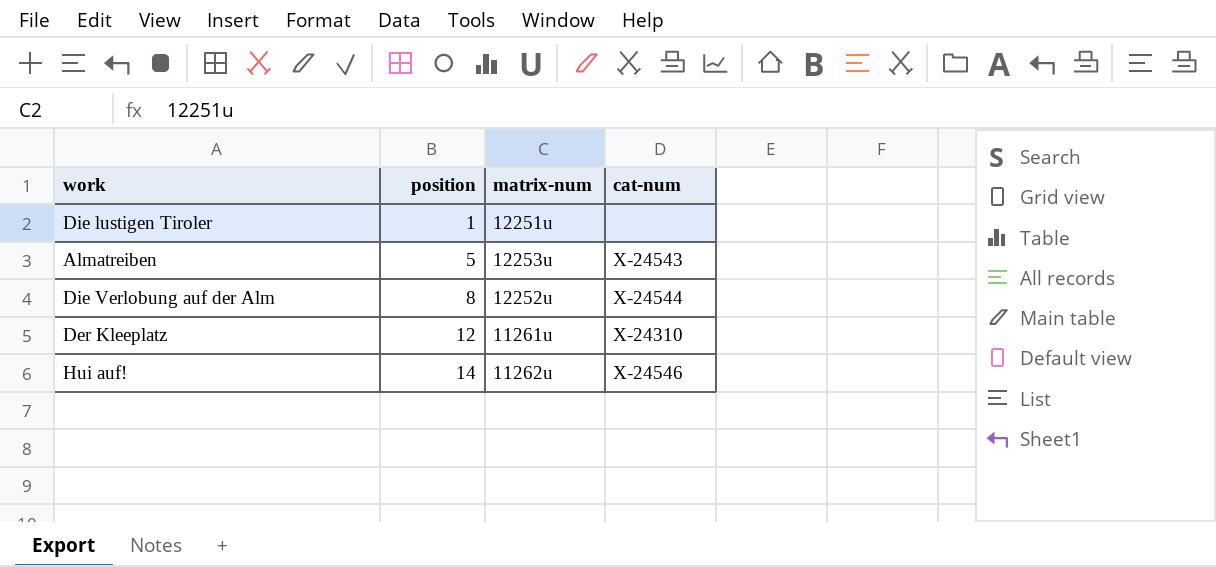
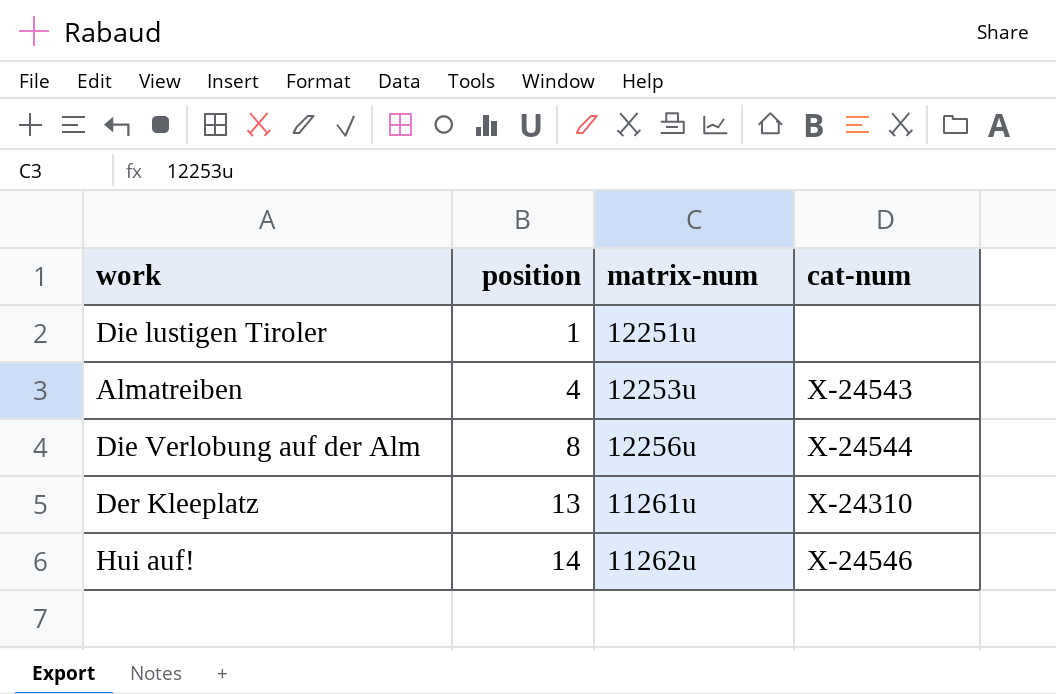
Almatreiben | position: 5 -> 4
Die Verlobung auf der Alm | matrix-num: 12252u -> 12256u
Der Kleeplatz | position: 12 -> 13

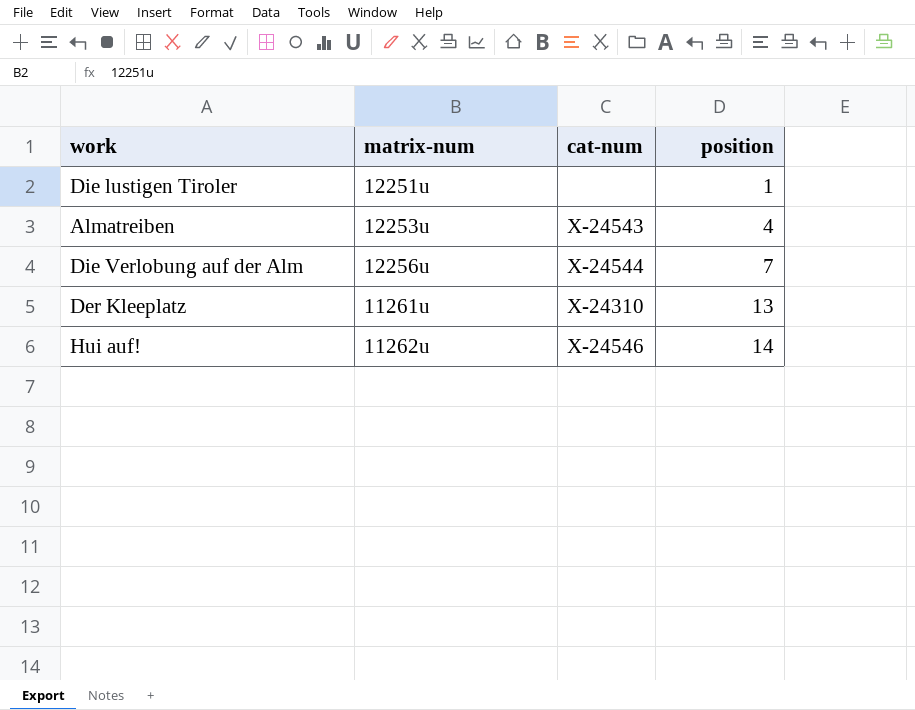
column position | position: 2 -> 4
Die Verlobung auf der Alm | position: 8 -> 7

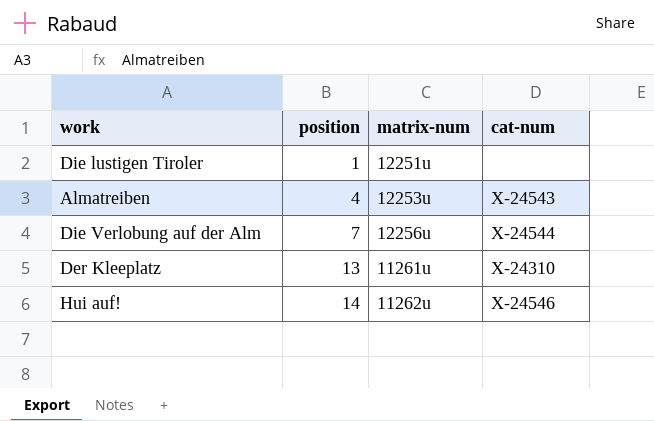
column position | position: 4 -> 2

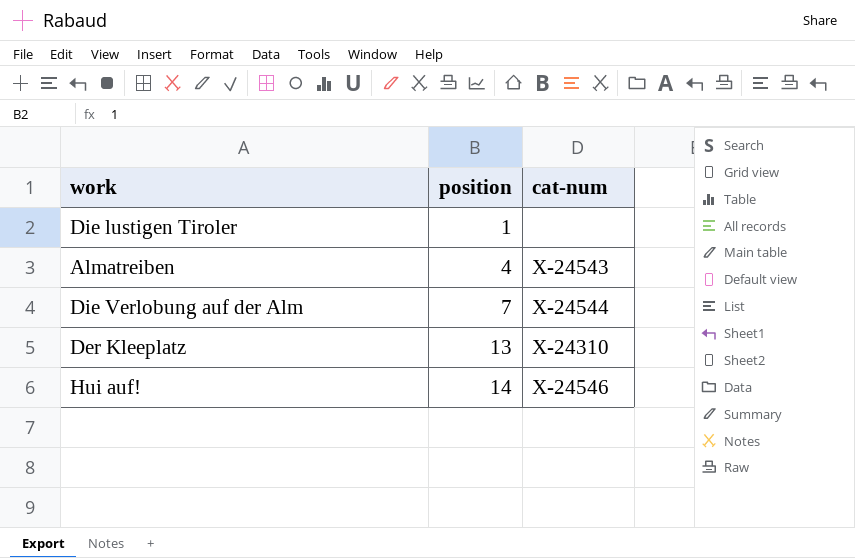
column matrix-num | position: 3 -> none

